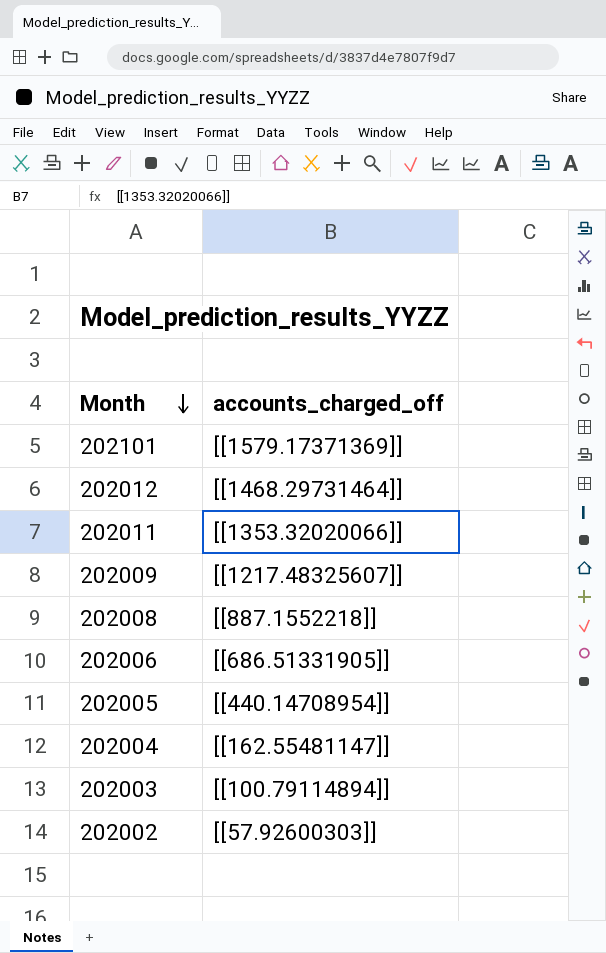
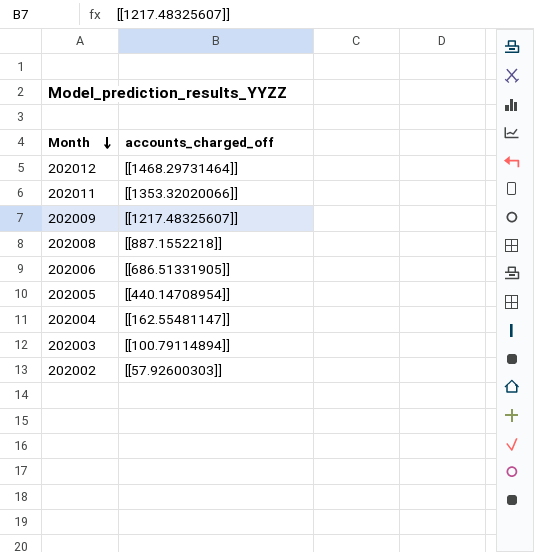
row 202101: [[1579.17371369]] -> none

